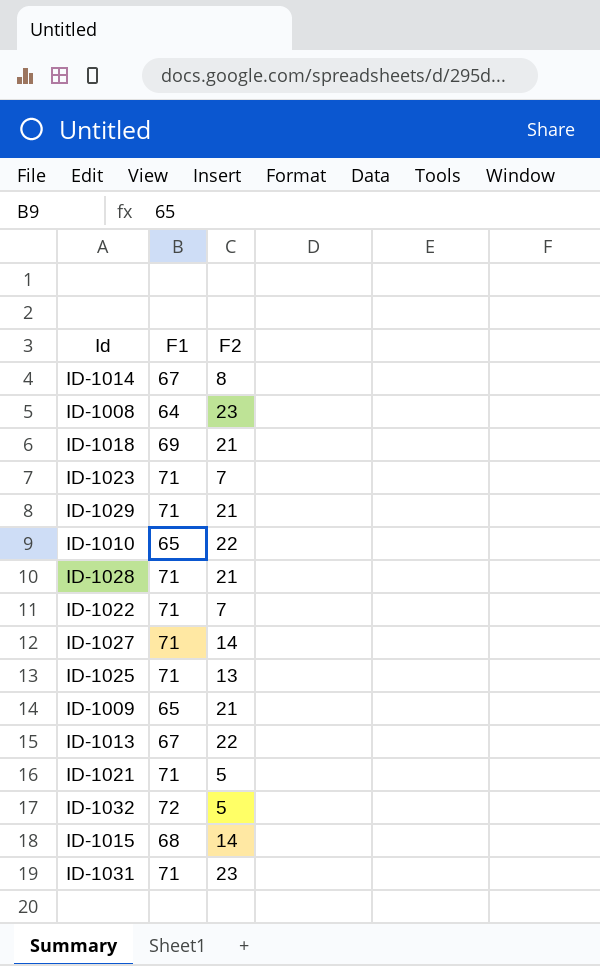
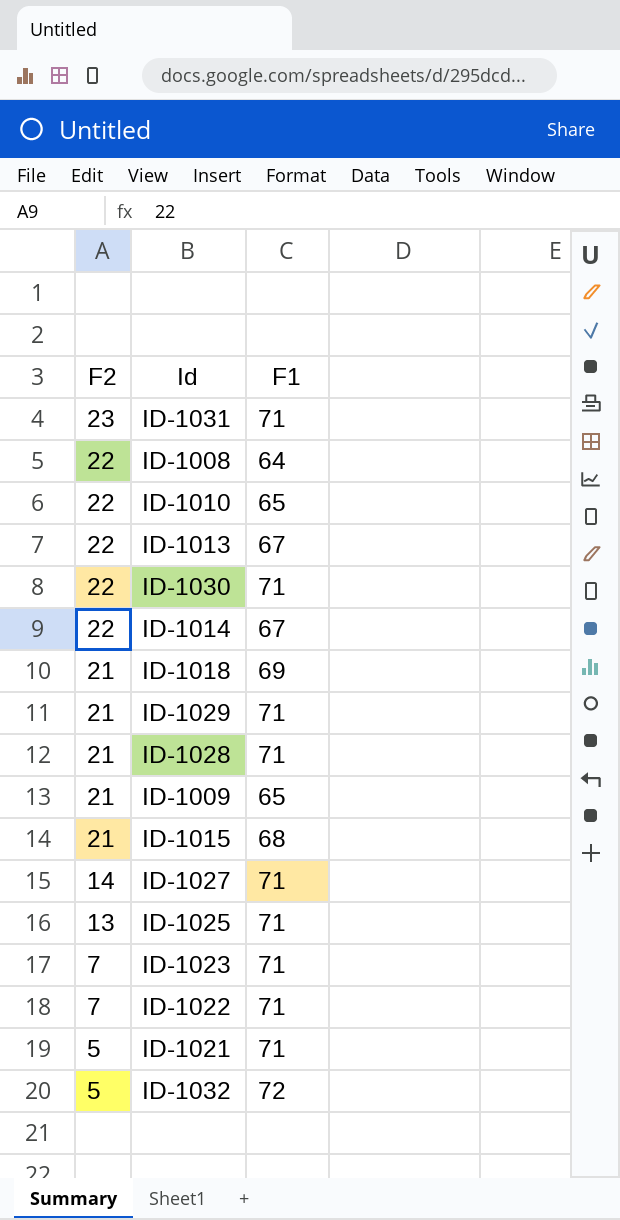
row order: none -> F2 descending
column F2 | position: 3 -> 1
ID-1008 | F2: 23 -> 22
row ID-1030: none -> 22 | 71
ID-1014 | F2: 8 -> 22
ID-1015 | F2: 14 -> 21

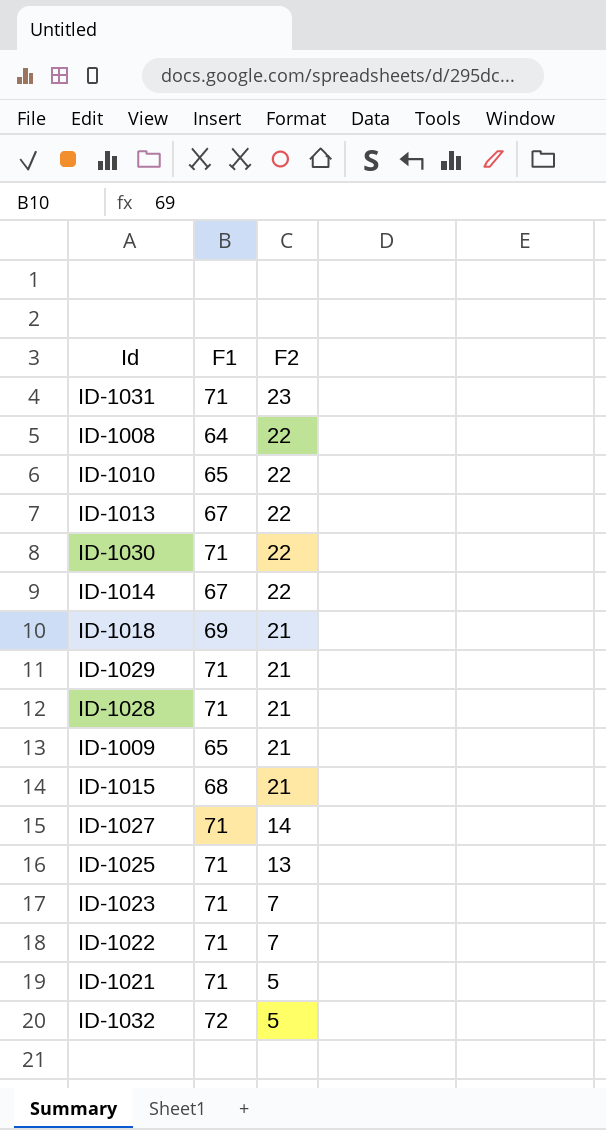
column F2 | position: 1 -> 3

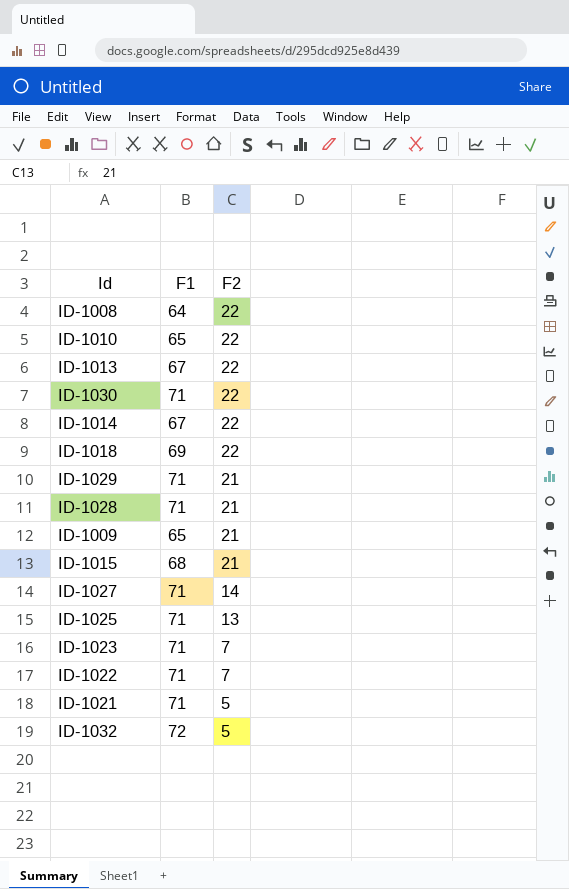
row ID-1031: 71 | 23 -> none
ID-1018 | F2: 21 -> 22

